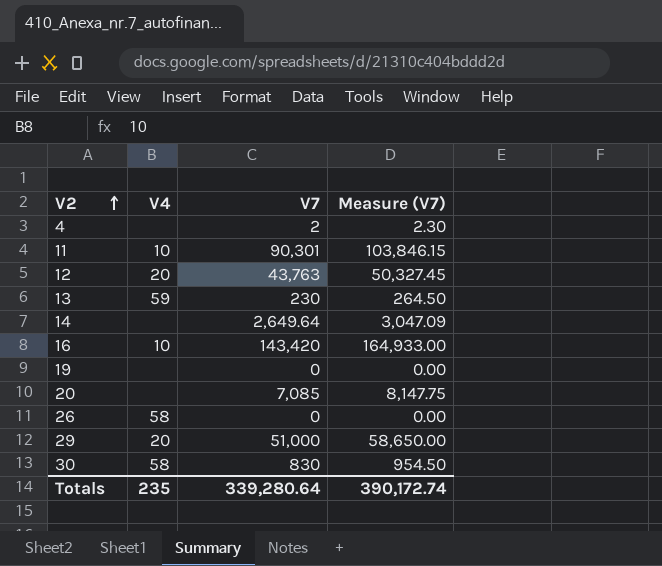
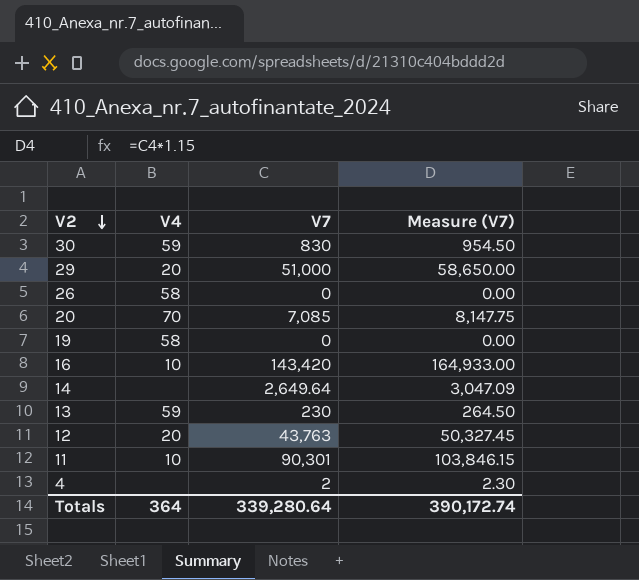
row order: V2 ascending -> V2 descending
30 | V4: 58 -> 59
20 | V4: none -> 70
19 | V4: none -> 58
Totals | V4: 235 -> 364

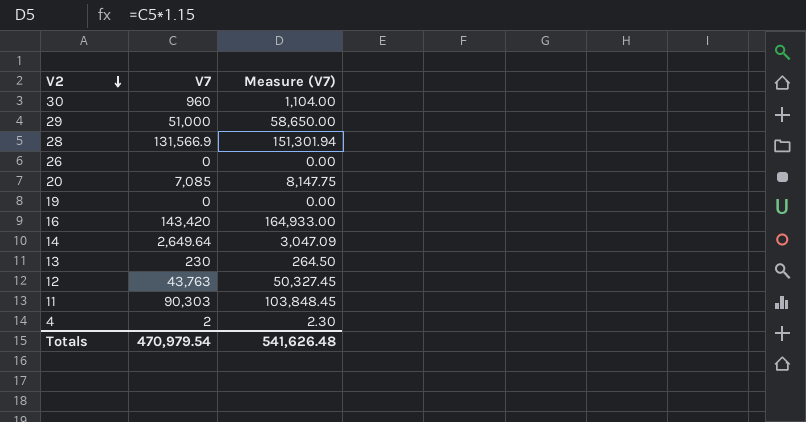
column V4 | position: 2 -> none
30 | V7: 830 -> 960
30 | Measure (V7): 954.50 -> 1,104.00
row 28: none -> 131,566.9 | 151,301.94
11 | V7: 90,301 -> 90,303
11 | Measure (V7): 103,846.15 -> 103,848.45
Totals | V7: 339,280.64 -> 470,979.54
Totals | Measure (V7): 390,172.74 -> 541,626.48

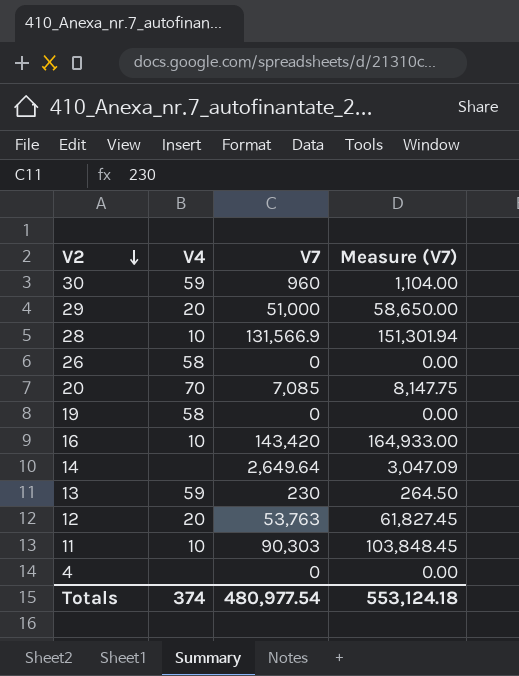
column V4 | position: none -> 2
12 | V7: 43,763 -> 53,763
12 | Measure (V7): 50,327.45 -> 61,827.45
4 | V7: 2 -> 0
4 | Measure (V7): 2.30 -> 0.00
Totals | V7: 470,979.54 -> 480,977.54
Totals | Measure (V7): 541,626.48 -> 553,124.18

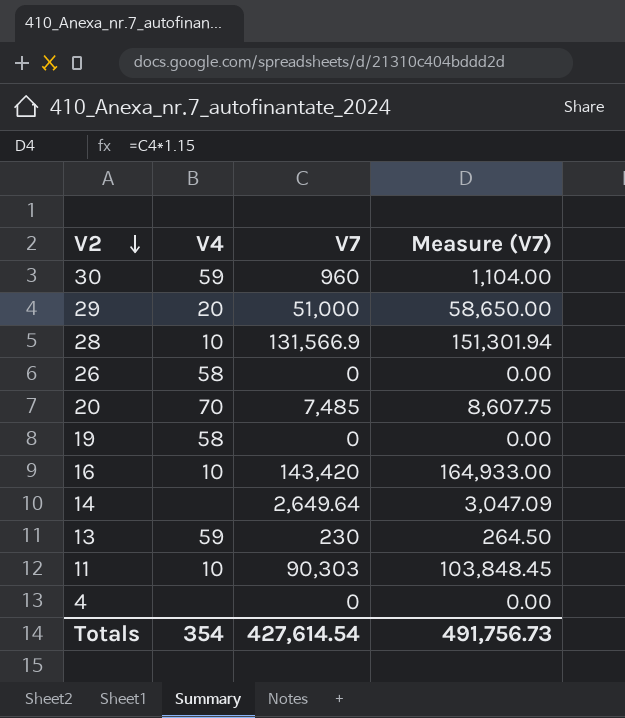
row 12: 20 | 53,763 | 61,827.45 -> none
20 | V7: 7,085 -> 7,485
20 | Measure (V7): 8,147.75 -> 8,607.75
Totals | V4: 374 -> 354
Totals | V7: 480,977.54 -> 427,614.54
Totals | Measure (V7): 553,124.18 -> 491,756.73

